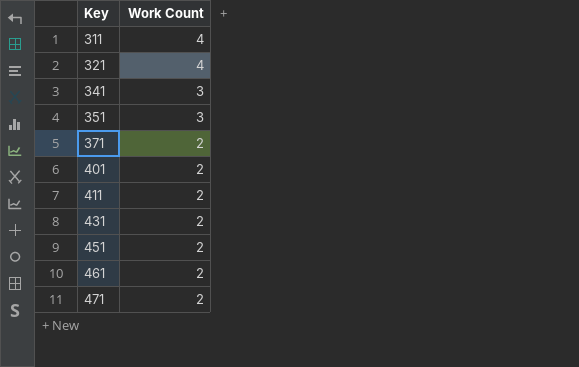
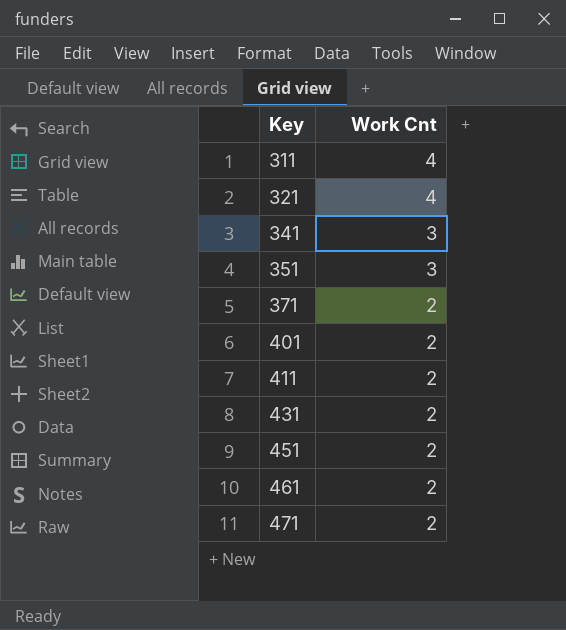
column name: Work Count -> Work Cnt

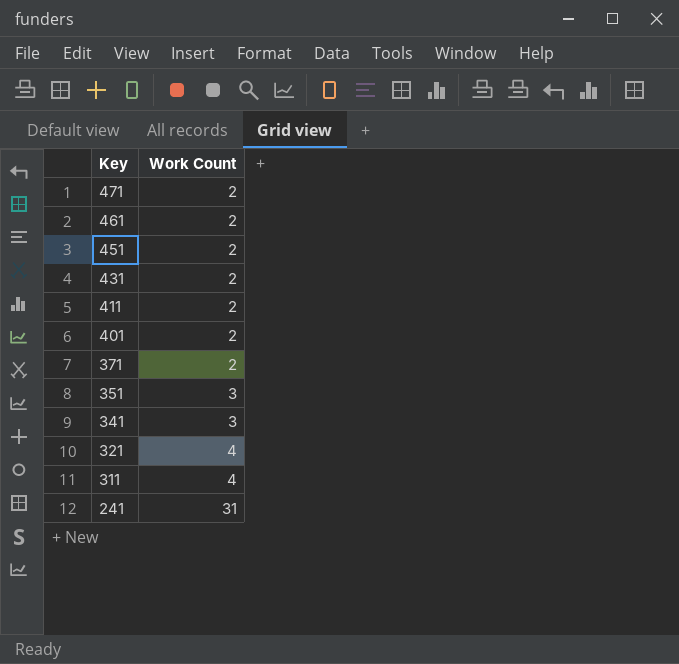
row order: Key ascending -> Key descending
column name: Work Cnt -> Work Count
row 241: none -> 31

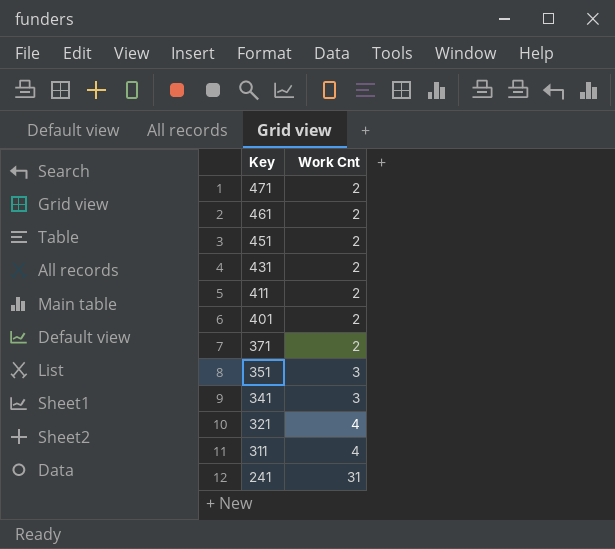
column name: Work Count -> Work Cnt

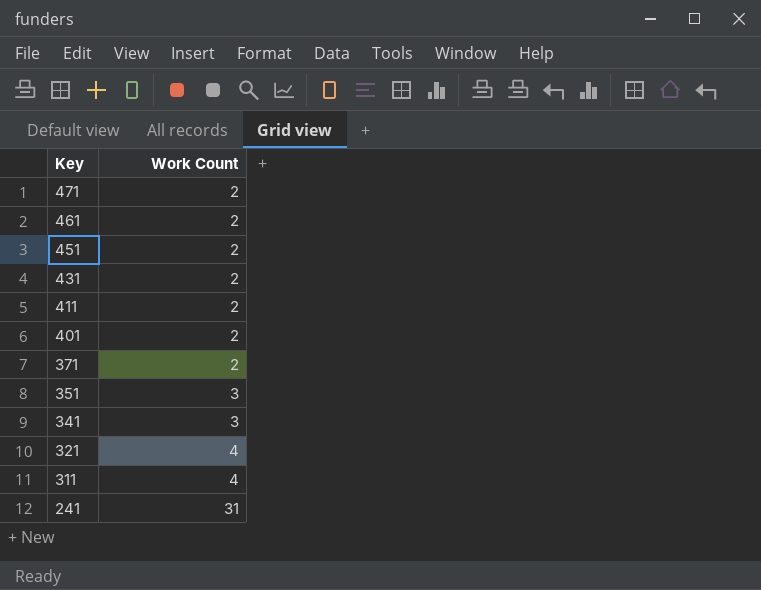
column name: Work Cnt -> Work Count

